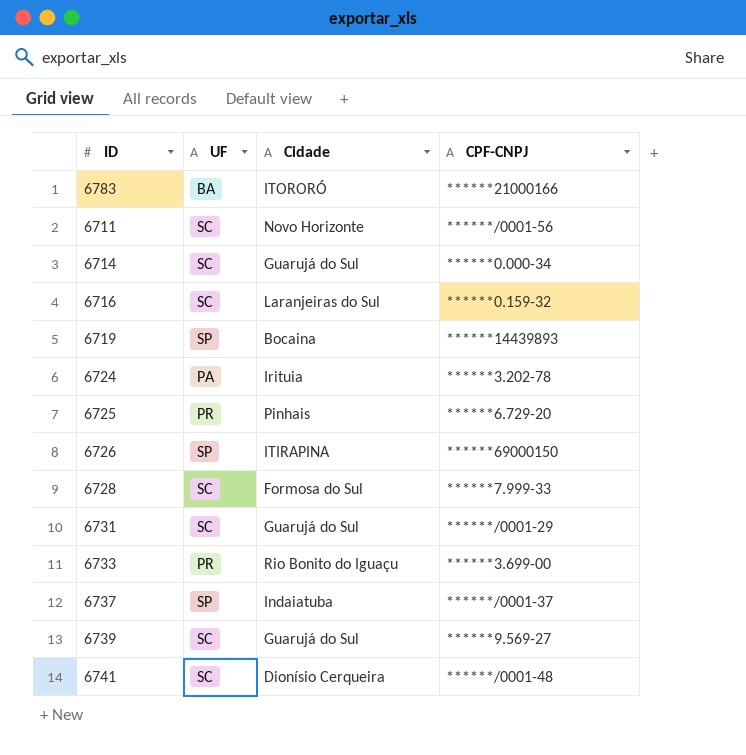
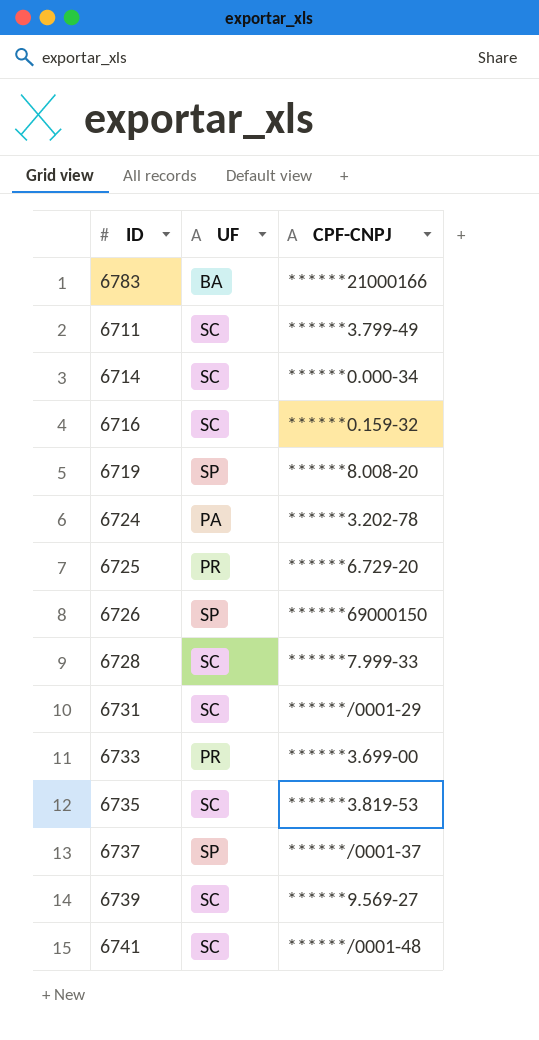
column Cidade | position: 3 -> none
6711 | CPF-CNPJ: ******/0001-56 -> ******3.799-49
6719 | CPF-CNPJ: ******14439893 -> ******8.008-20
row 6735: none -> SC | ******3.819-53

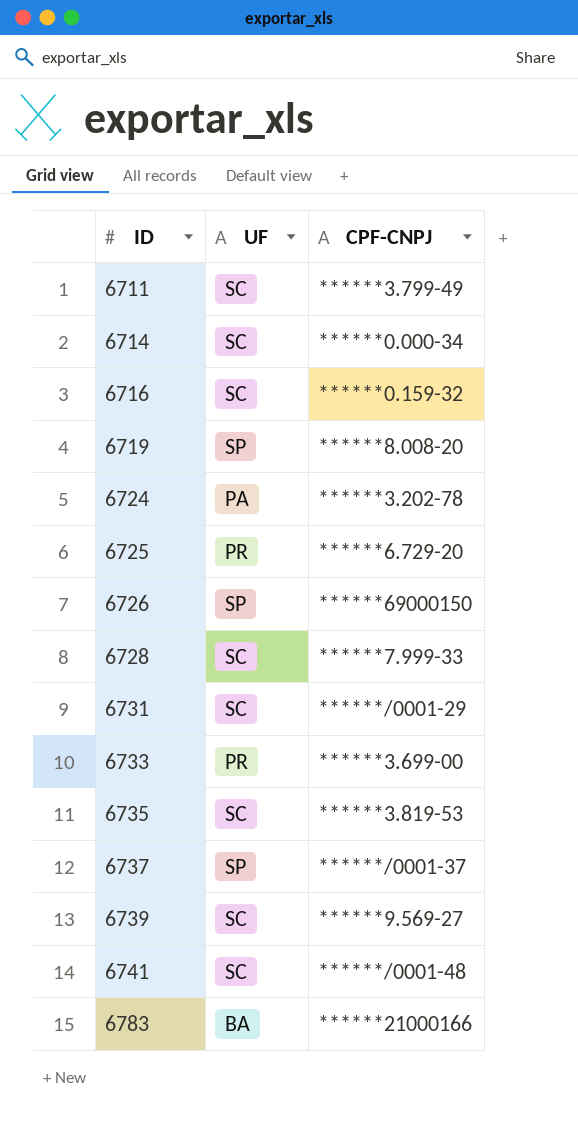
row order: none -> ID ascending

